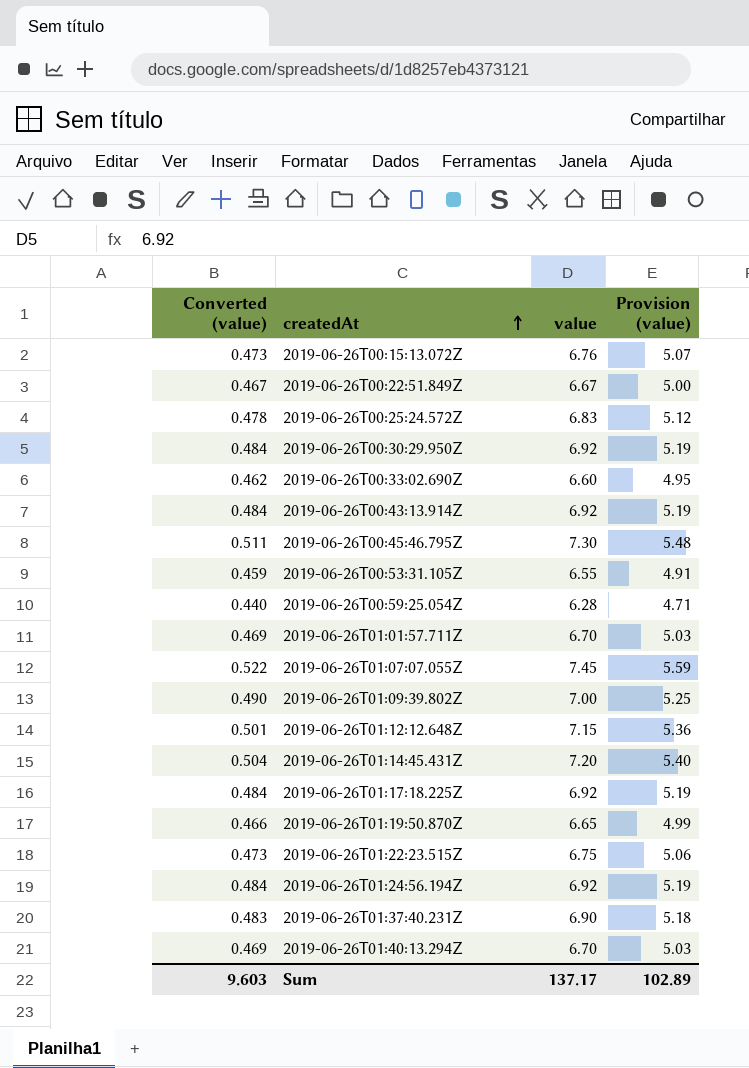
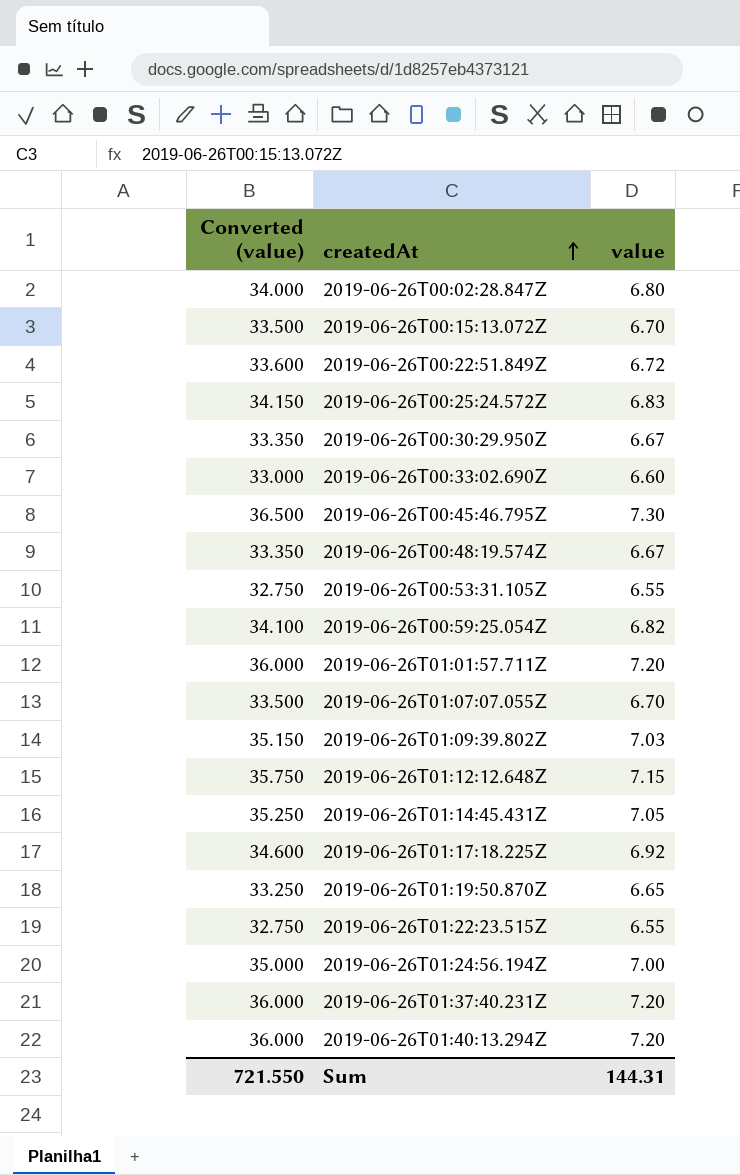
column Provision (value) | formula: [value] * 0.75 -> none
column Converted (value) | formula: [value] * 0.07 -> [value] * 5
row 2019-06-26T00:43:13.914Z: 0.484 | 6.92 | 5.19 -> none
row 2019-06-26T00:02:28.847Z: none -> 34.000 | 6.80
2019-06-26T00:15:13.072Z | value: 6.76 -> 6.70
2019-06-26T00:22:51.849Z | value: 6.67 -> 6.72
2019-06-26T00:30:29.950Z | value: 6.92 -> 6.67
row 2019-06-26T00:48:19.574Z: none -> 33.350 | 6.67
2019-06-26T00:59:25.054Z | value: 6.28 -> 6.82
2019-06-26T01:01:57.711Z | value: 6.70 -> 7.20
2019-06-26T01:07:07.055Z | value: 7.45 -> 6.70
2019-06-26T01:09:39.802Z | value: 7.00 -> 7.03
2019-06-26T01:14:45.431Z | value: 7.20 -> 7.05
2019-06-26T01:22:23.515Z | value: 6.75 -> 6.55
2019-06-26T01:24:56.194Z | value: 6.92 -> 7.00
2019-06-26T01:37:40.231Z | value: 6.90 -> 7.20
2019-06-26T01:40:13.294Z | value: 6.70 -> 7.20
Sum | Converted (value): 9.603 -> 721.550
Sum | value: 137.17 -> 144.31

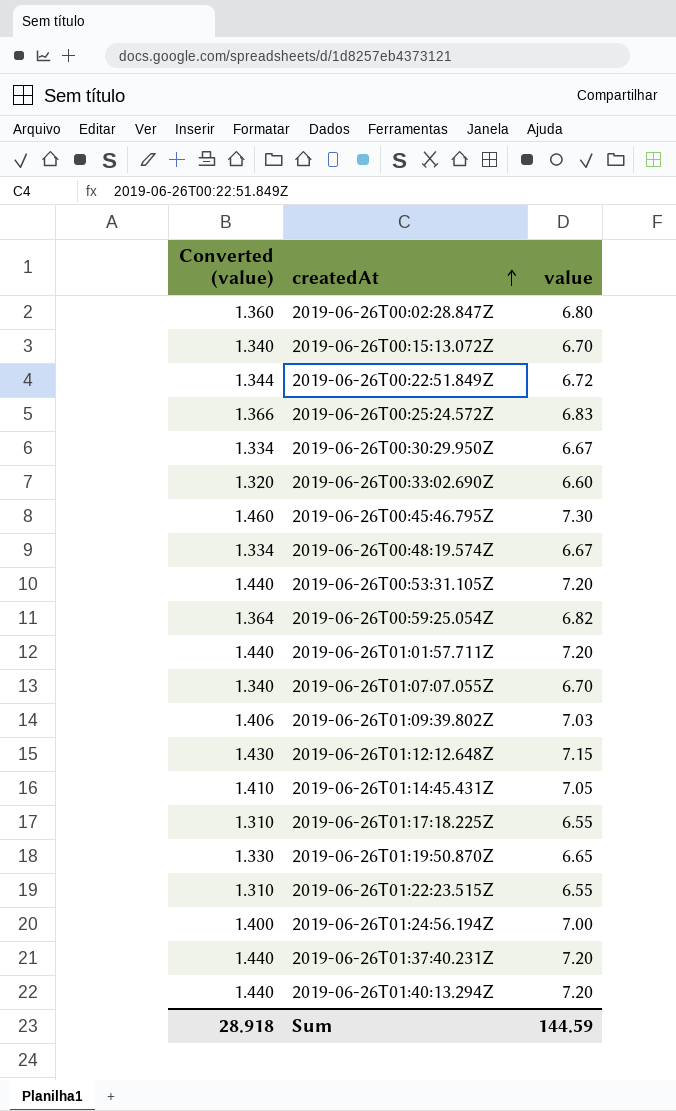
column Converted (value) | formula: [value] * 5 -> [value] * 0.2
2019-06-26T00:53:31.105Z | value: 6.55 -> 7.20
2019-06-26T01:17:18.225Z | value: 6.92 -> 6.55
Sum | Converted (value): 721.550 -> 28.918
Sum | value: 144.31 -> 144.59

